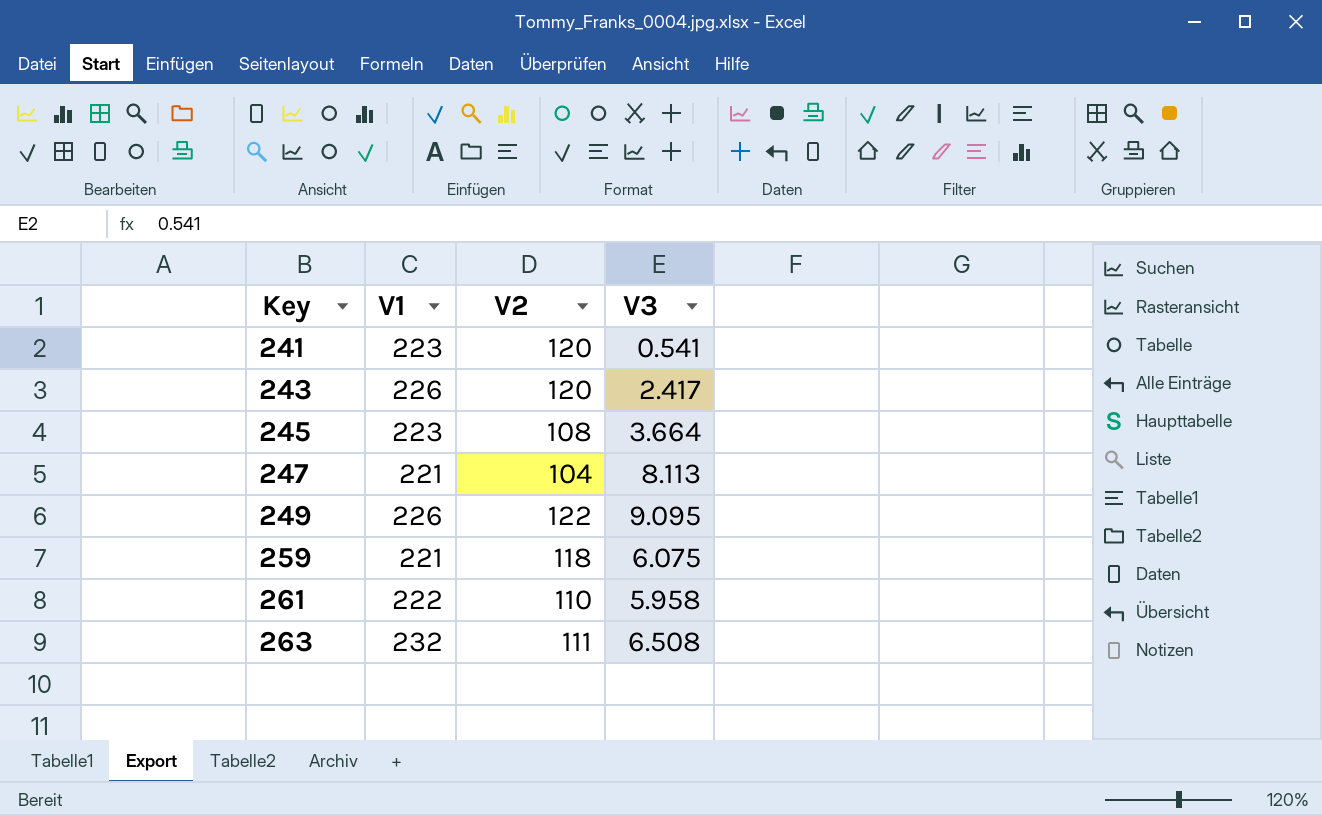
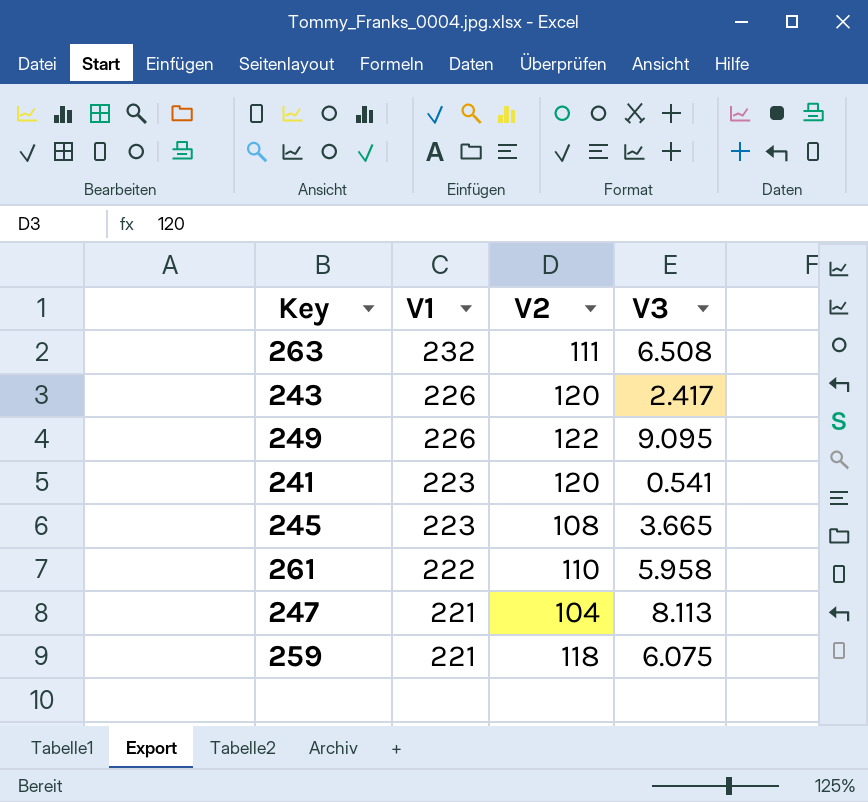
row order: Key ascending -> V1 descending
245 | V3: 3.664 -> 3.665

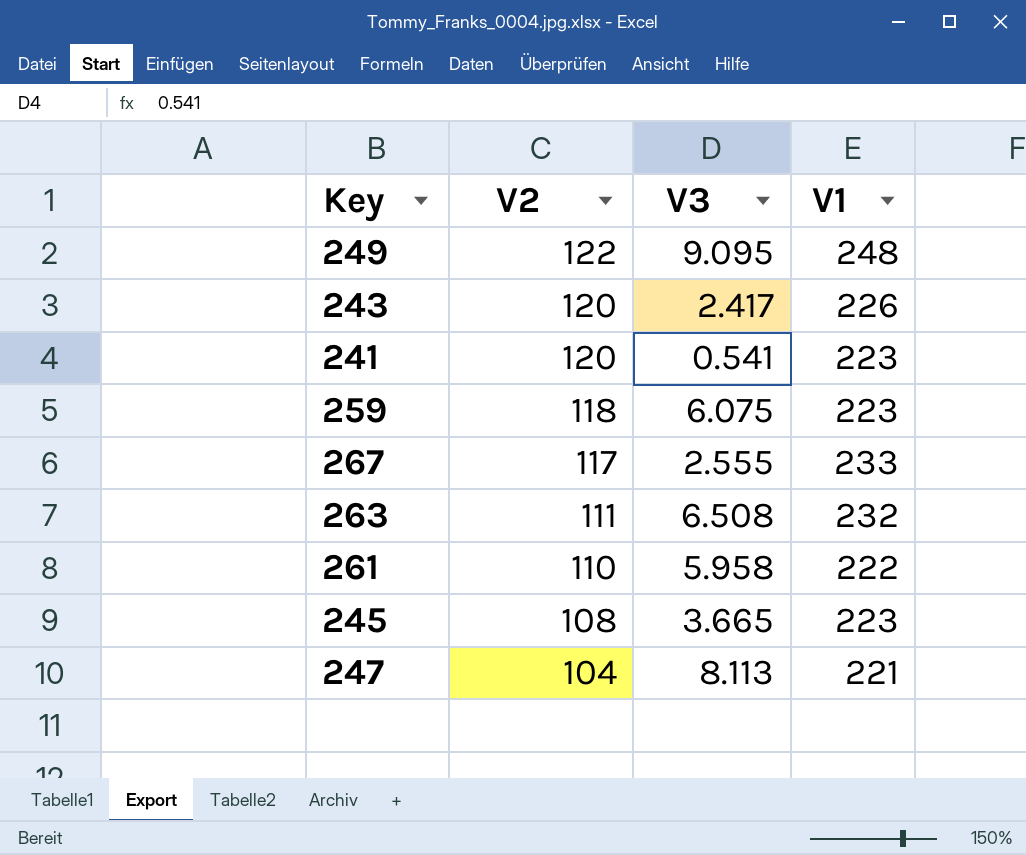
row order: V1 descending -> V2 descending
column V1 | position: 2 -> 4
249 | V1: 226 -> 248
259 | V1: 221 -> 223
row 267: none -> 117 | 2.555 | 233

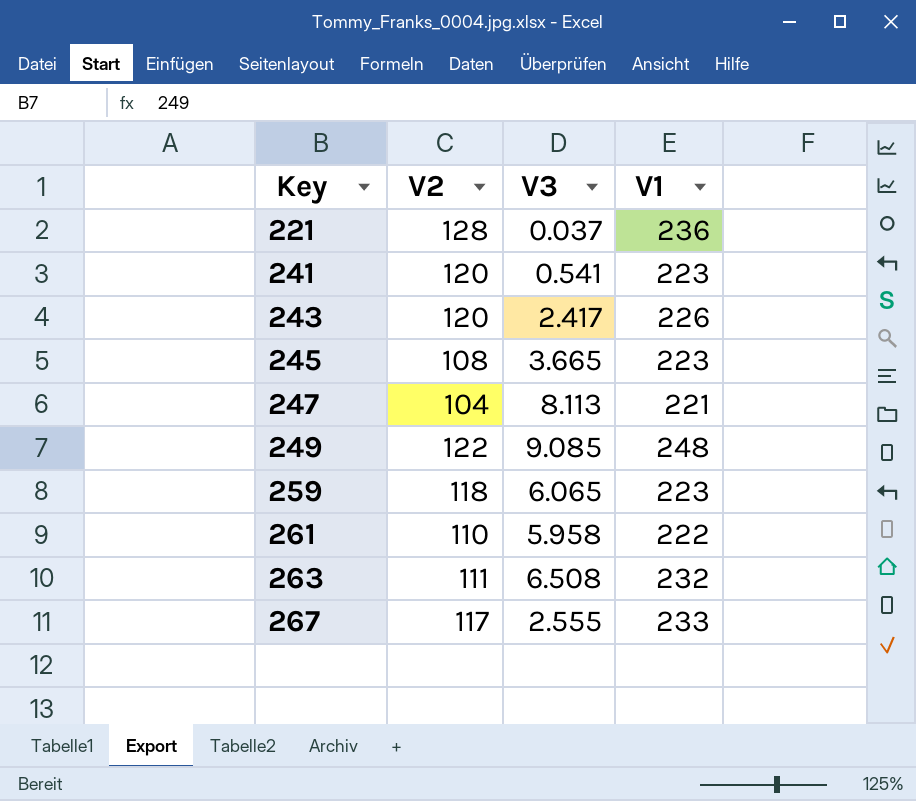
row order: V2 descending -> Key ascending
row 221: none -> 128 | 0.037 | 236
249 | V3: 9.095 -> 9.085
259 | V3: 6.075 -> 6.065

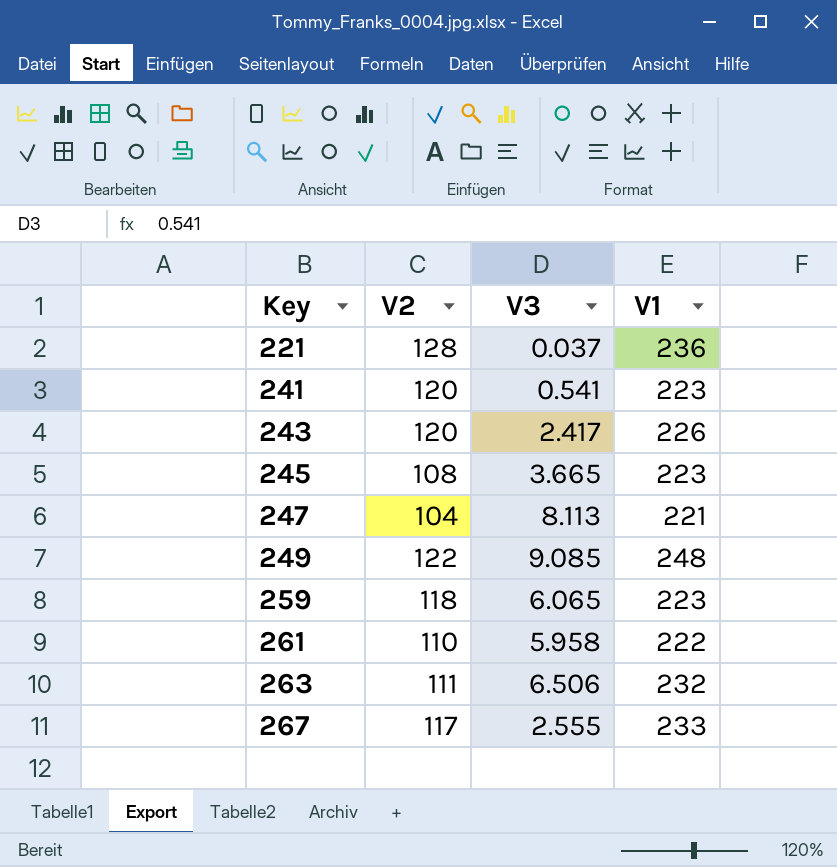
263 | V3: 6.508 -> 6.506

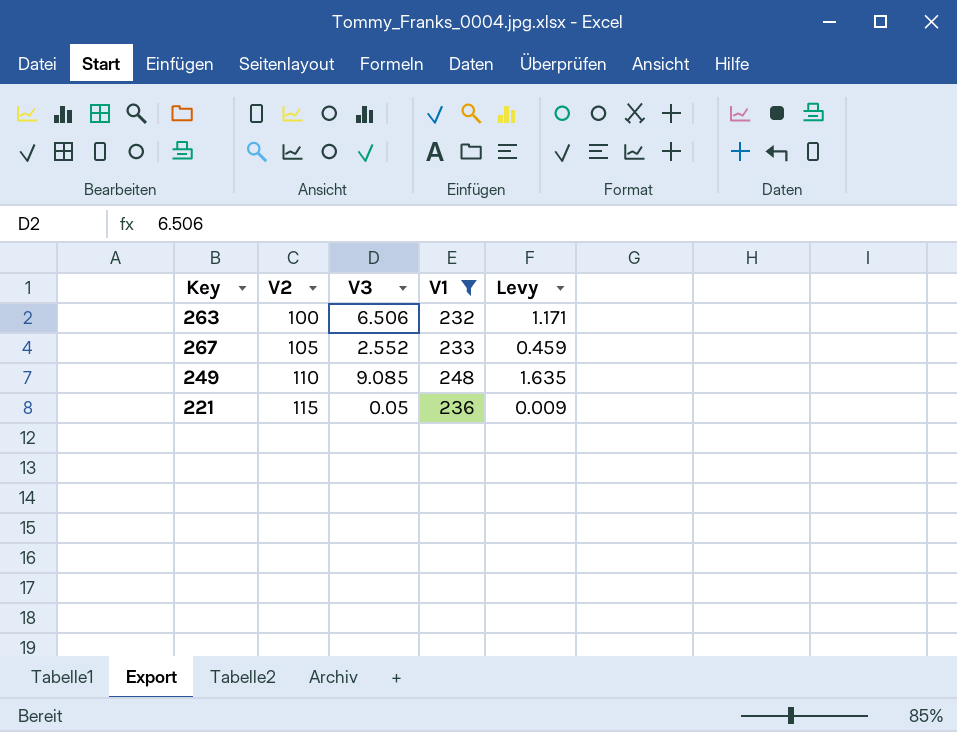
filter: none -> V1 >= 232
row order: Key ascending -> V2 ascending
column Levy | formula: none -> [V3] * 0.18
263 | V2: 111 -> 100
267 | V2: 117 -> 105
267 | V3: 2.555 -> 2.552
249 | V2: 122 -> 110
221 | V2: 128 -> 115
221 | V3: 0.037 -> 0.05

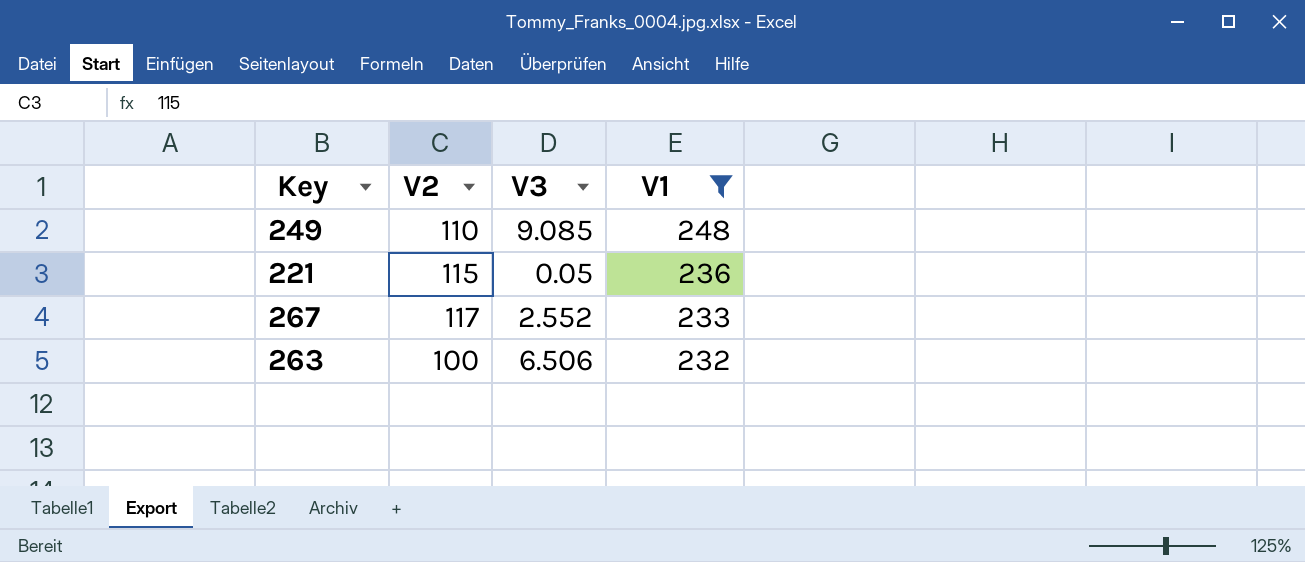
row order: V2 ascending -> V1 descending
column Levy | formula: [V3] * 0.18 -> none
267 | V2: 105 -> 117

